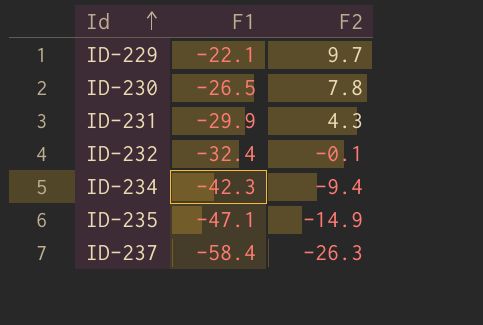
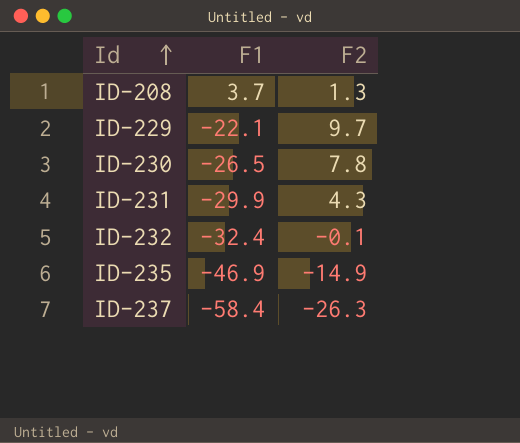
row ID-234: -42.3 | -9.4 -> none
row ID-208: none -> 3.7 | 1.3
ID-235 | F1: -47.1 -> -46.9

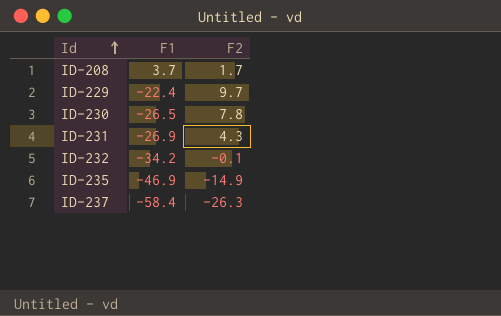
ID-208 | F2: 1.3 -> 1.7
ID-229 | F1: -22.1 -> -22.4
ID-231 | F1: -29.9 -> -26.9
ID-232 | F1: -32.4 -> -34.2

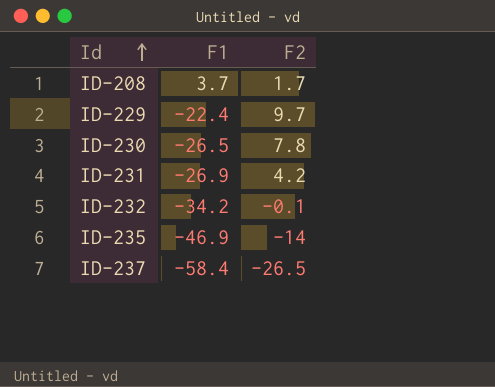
ID-231 | F2: 4.3 -> 4.2
ID-235 | F2: -14.9 -> -14
ID-237 | F2: -26.3 -> -26.5

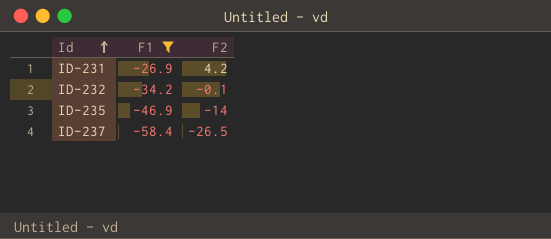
filter: none -> F1 <= -26.9

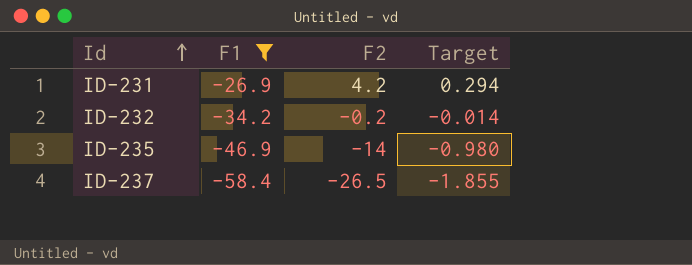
column Target | formula: none -> [F2] * 0.07
ID-232 | F2: -0.1 -> -0.2

